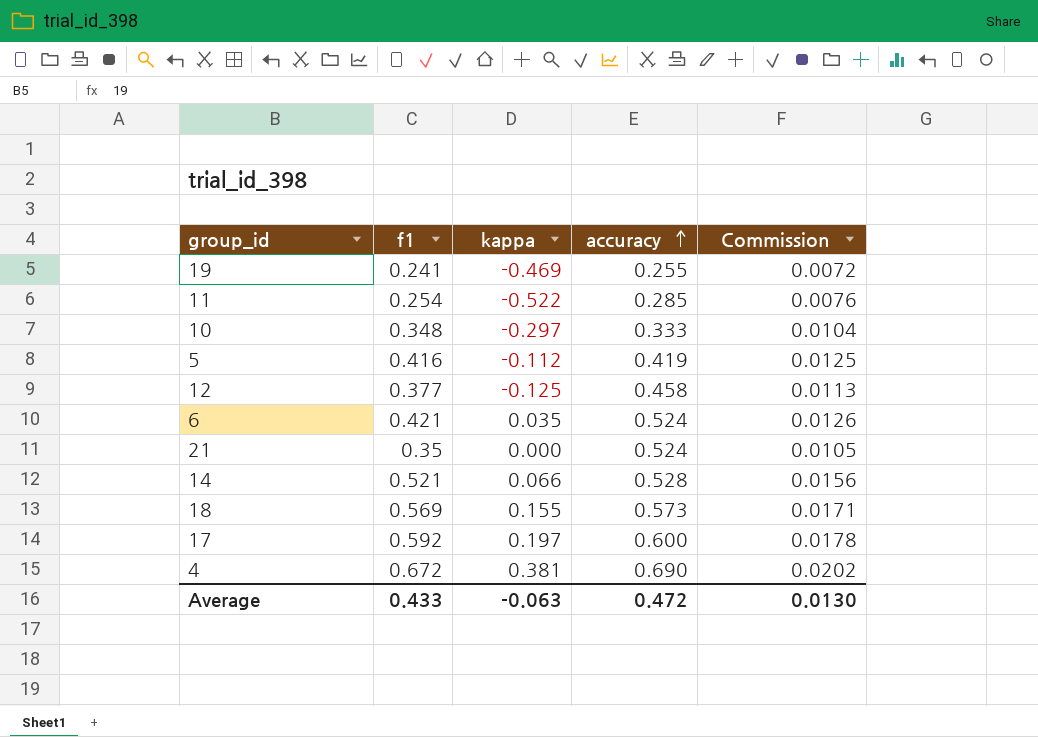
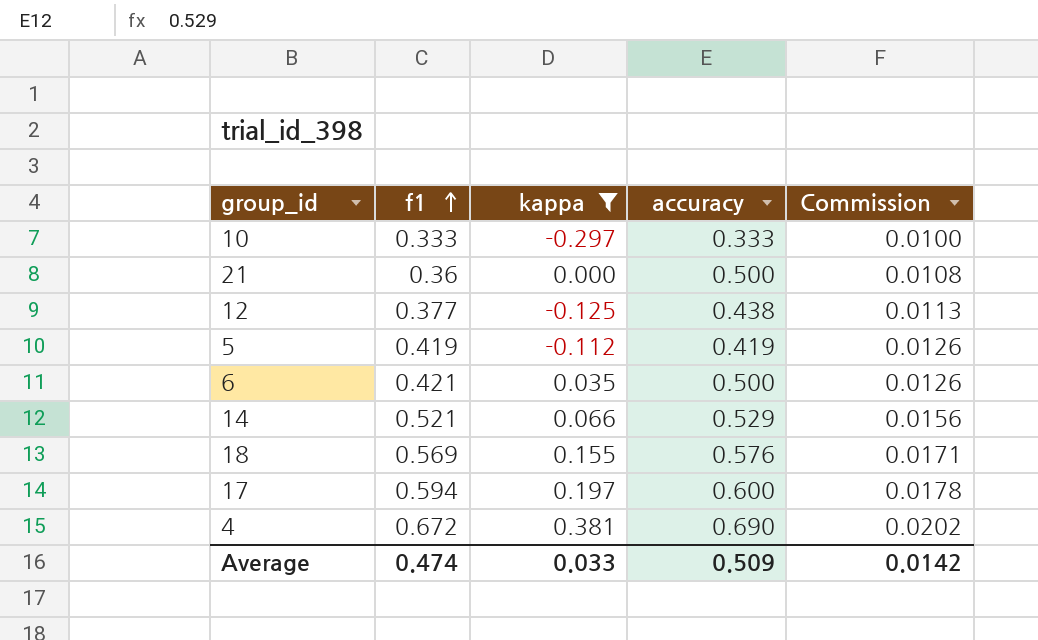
filter: none -> kappa >= -0.297
row order: accuracy ascending -> f1 ascending
10 | f1: 0.348 -> 0.333
10 | Commission: 0.0104 -> 0.0100
21 | f1: 0.35 -> 0.36
21 | accuracy: 0.524 -> 0.500
21 | Commission: 0.0105 -> 0.0108
12 | accuracy: 0.458 -> 0.438
5 | f1: 0.416 -> 0.419
5 | Commission: 0.0125 -> 0.0126
6 | accuracy: 0.524 -> 0.500
14 | accuracy: 0.528 -> 0.529
18 | accuracy: 0.573 -> 0.576
17 | f1: 0.592 -> 0.594
Average | f1: 0.433 -> 0.474
Average | kappa: -0.063 -> 0.033
Average | accuracy: 0.472 -> 0.509
Average | Commission: 0.0130 -> 0.0142

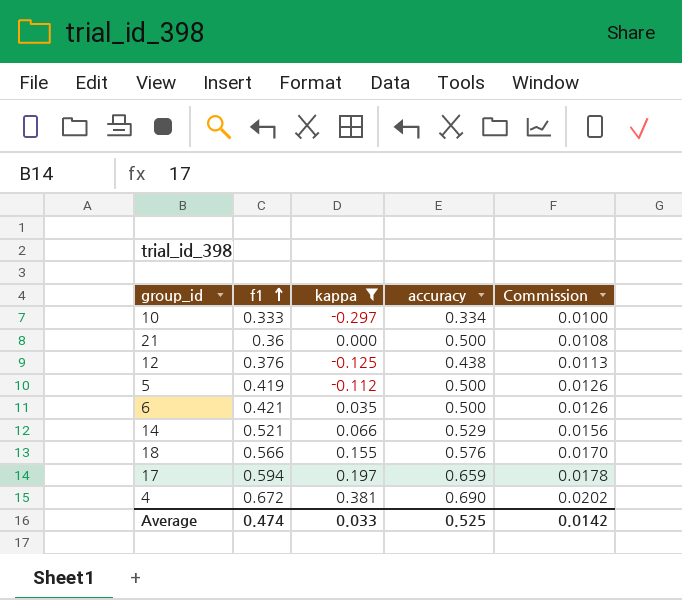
10 | accuracy: 0.333 -> 0.334
12 | f1: 0.377 -> 0.376
5 | accuracy: 0.419 -> 0.500
18 | f1: 0.569 -> 0.566
18 | Commission: 0.0171 -> 0.0170
17 | accuracy: 0.600 -> 0.659
Average | accuracy: 0.509 -> 0.525

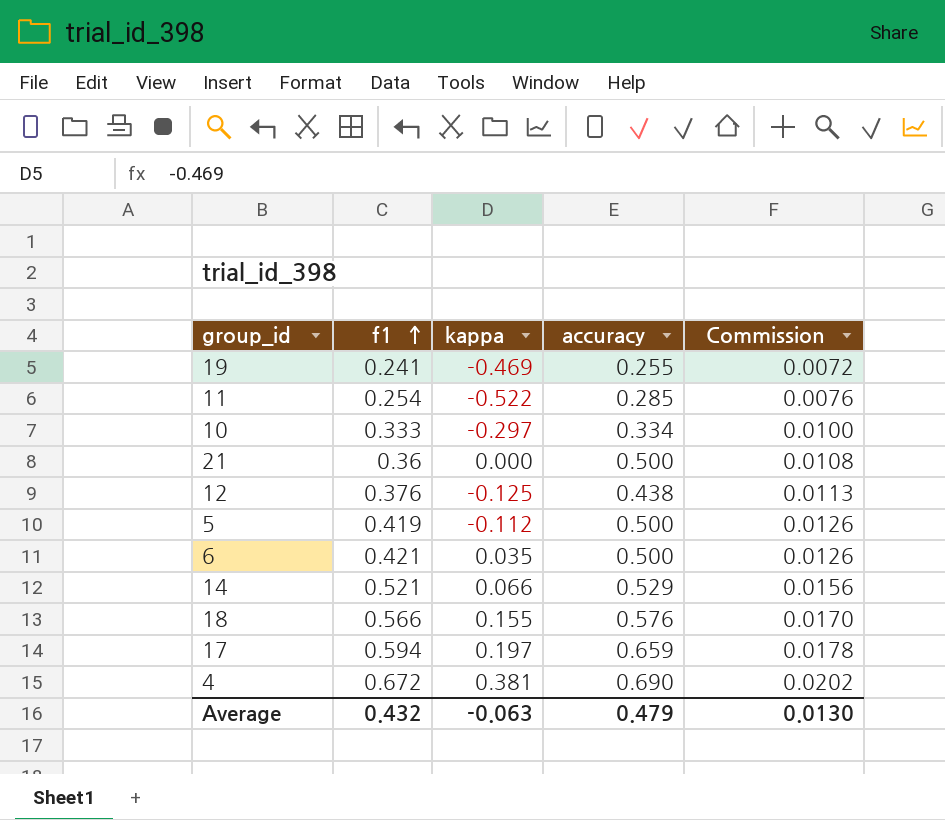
filter: kappa >= -0.297 -> none
Average | f1: 0.474 -> 0.432
Average | kappa: 0.033 -> -0.063
Average | accuracy: 0.525 -> 0.479
Average | Commission: 0.0142 -> 0.0130

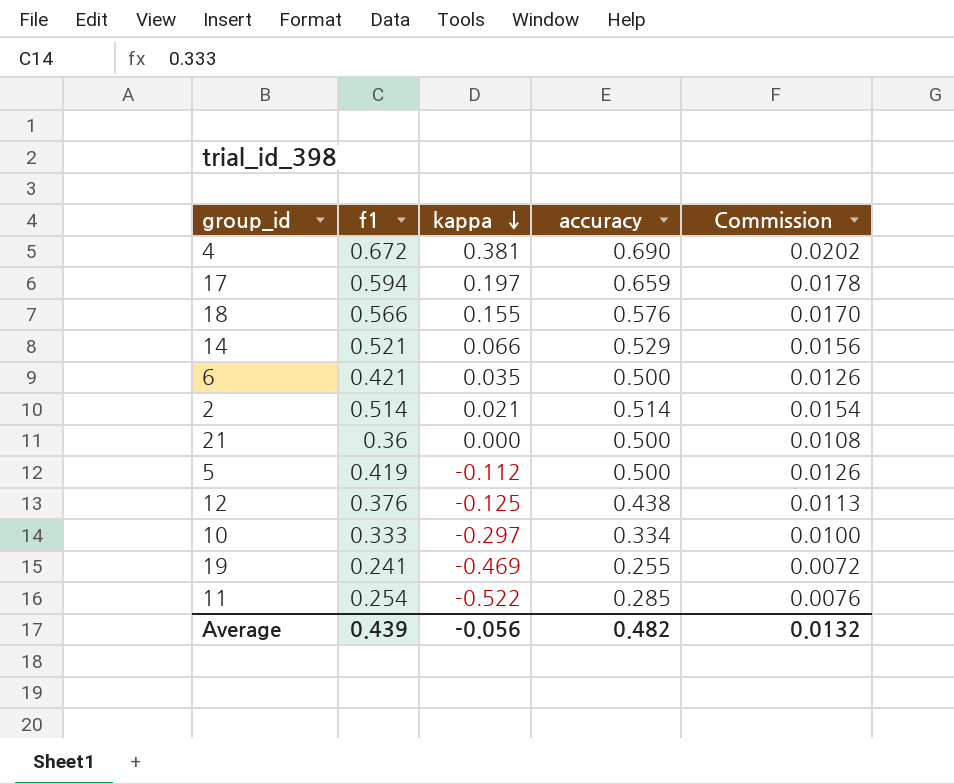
row order: f1 ascending -> kappa descending
row 2: none -> 0.514 | 0.021 | 0.514 | 0.0154
Average | f1: 0.432 -> 0.439
Average | kappa: -0.063 -> -0.056
Average | accuracy: 0.479 -> 0.482
Average | Commission: 0.0130 -> 0.0132

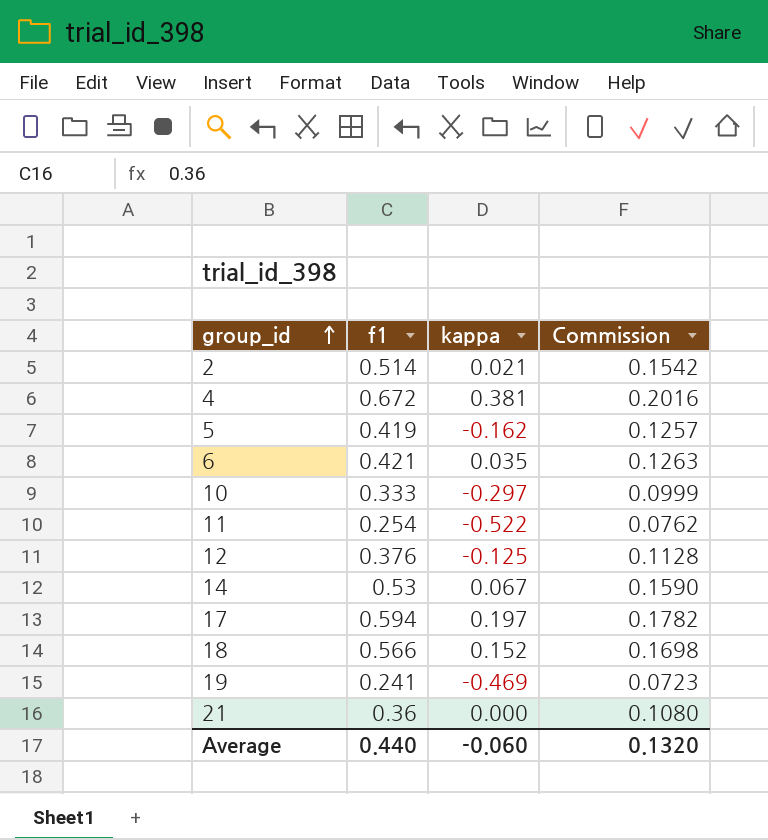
row order: kappa descending -> group_id ascending
column accuracy | position: 4 -> none
column Commission | formula: [f1] * 0.03 -> [f1] * 0.3
5 | kappa: -0.112 -> -0.162
14 | f1: 0.521 -> 0.53
14 | kappa: 0.066 -> 0.067
18 | kappa: 0.155 -> 0.152
Average | f1: 0.439 -> 0.440
Average | kappa: -0.056 -> -0.060
Average | Commission: 0.0132 -> 0.1320

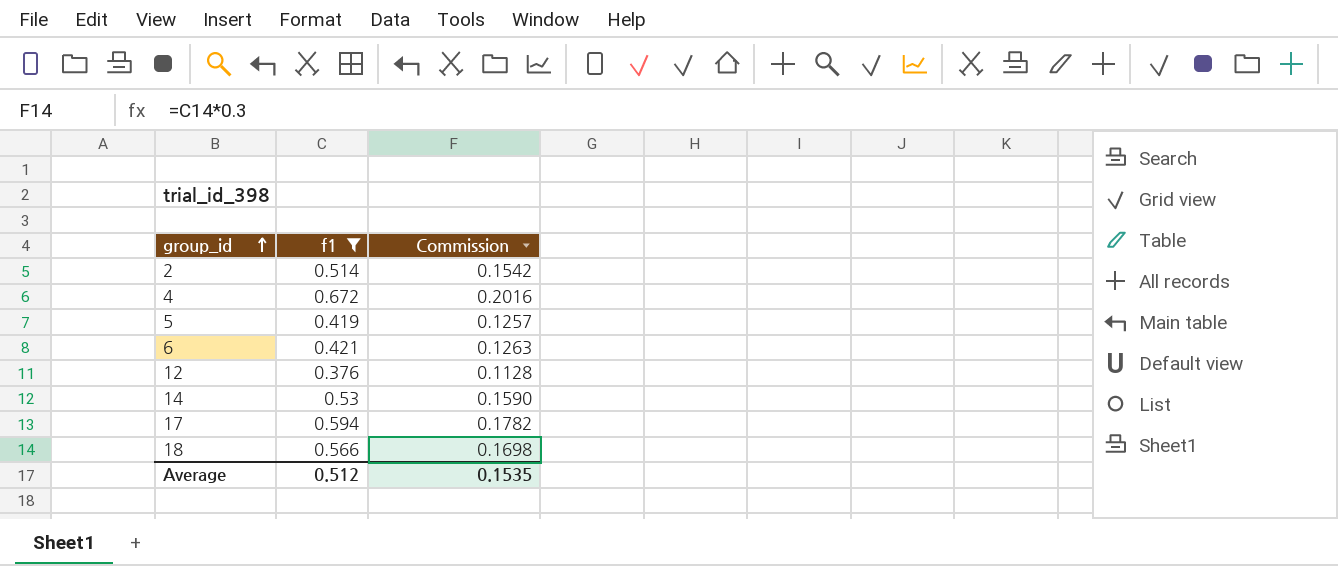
filter: none -> f1 >= 0.376
column kappa | position: 3 -> none
Average | f1: 0.440 -> 0.512
Average | Commission: 0.1320 -> 0.1535

